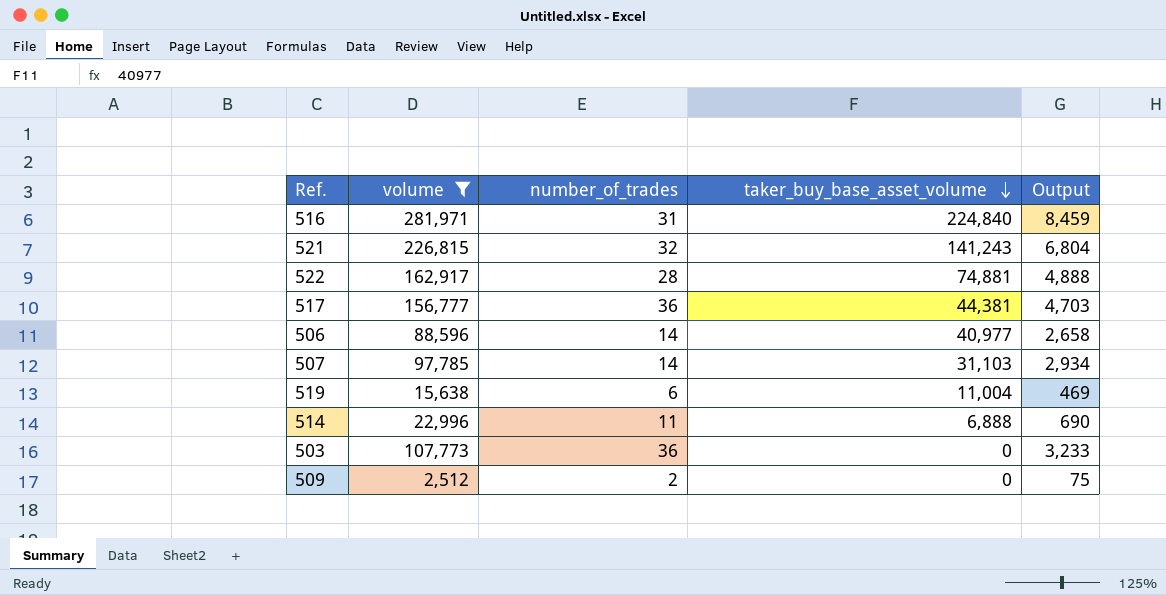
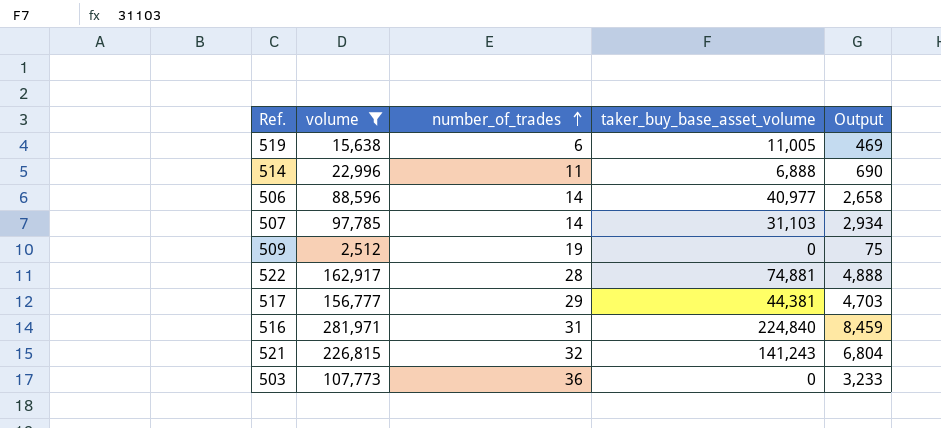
row order: taker_buy_base_asset_volume descending -> number_of_trades ascending
519 | taker_buy_base_asset_volume: 11,004 -> 11,005
509 | number_of_trades: 2 -> 19
517 | number_of_trades: 36 -> 29

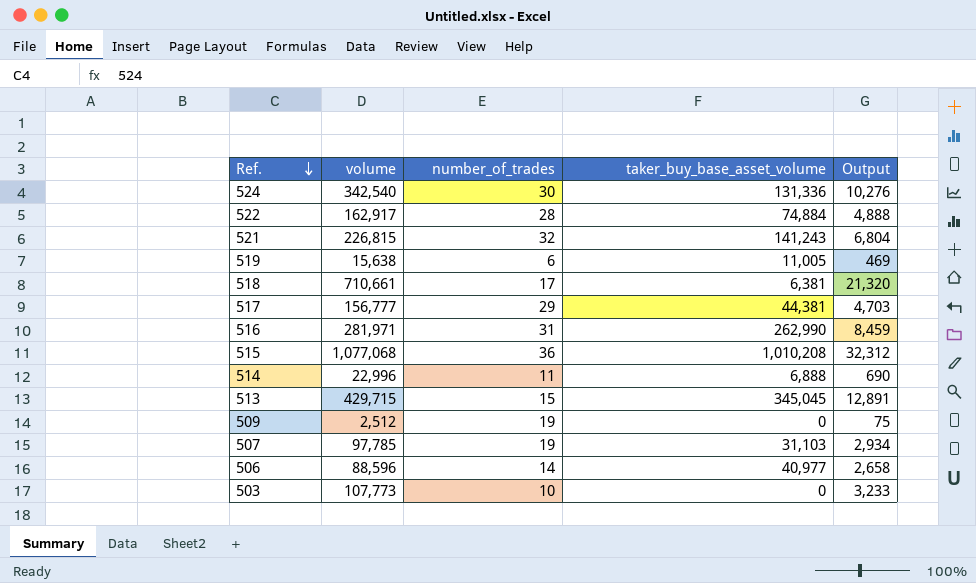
filter: volume <= 281,971 -> none
row order: number_of_trades ascending -> Ref. descending
522 | taker_buy_base_asset_volume: 74,881 -> 74,884
516 | taker_buy_base_asset_volume: 224,840 -> 262,990
507 | number_of_trades: 14 -> 19
503 | number_of_trades: 36 -> 10

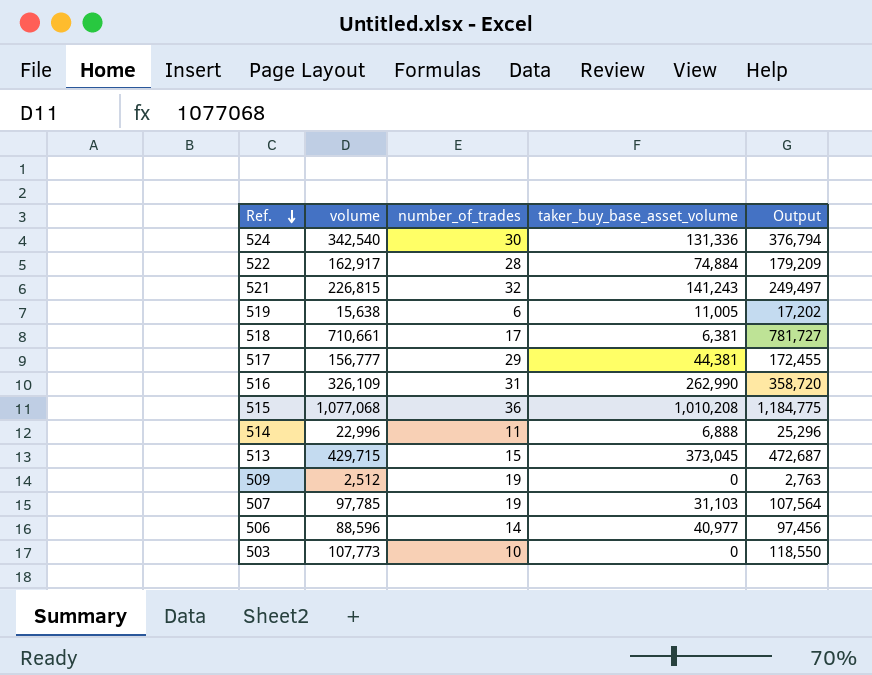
column Output | formula: [volume] * 0.03 -> [volume] * 1.1
516 | volume: 281,971 -> 326,109
513 | taker_buy_base_asset_volume: 345,045 -> 373,045

